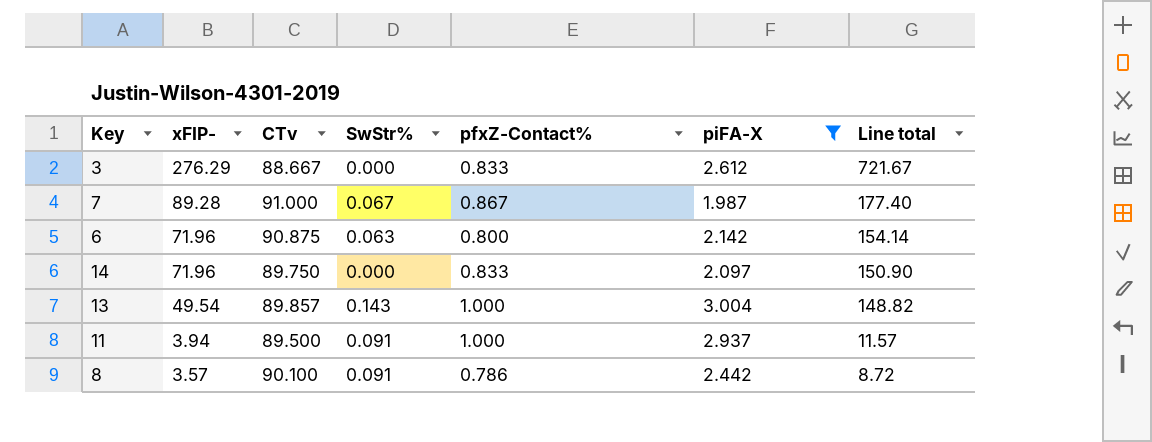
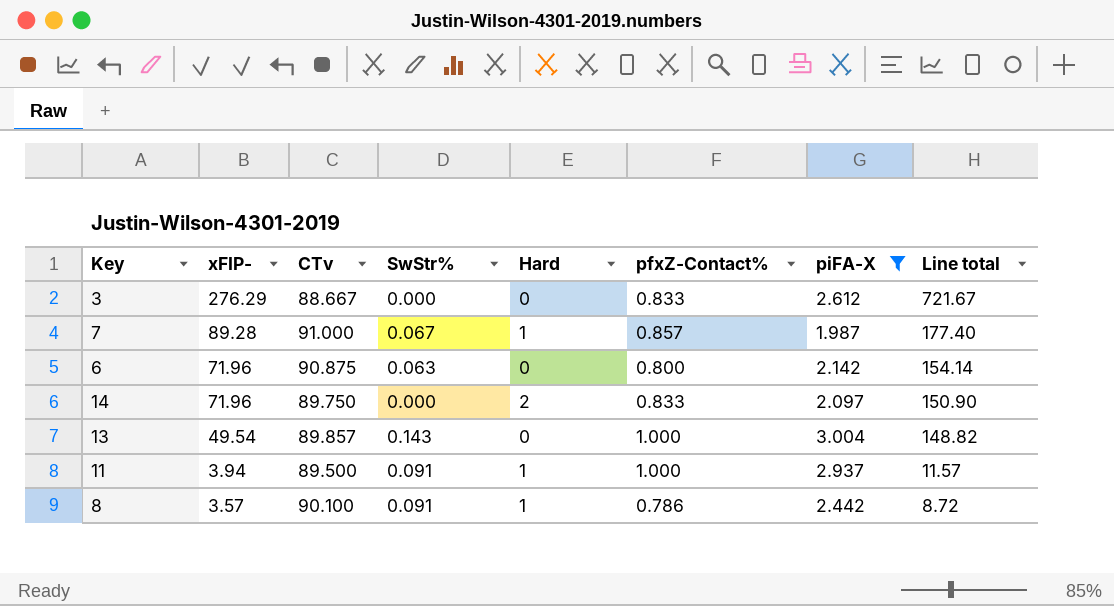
column Hard | position: none -> 5
7 | pfxZ-Contact%: 0.867 -> 0.857

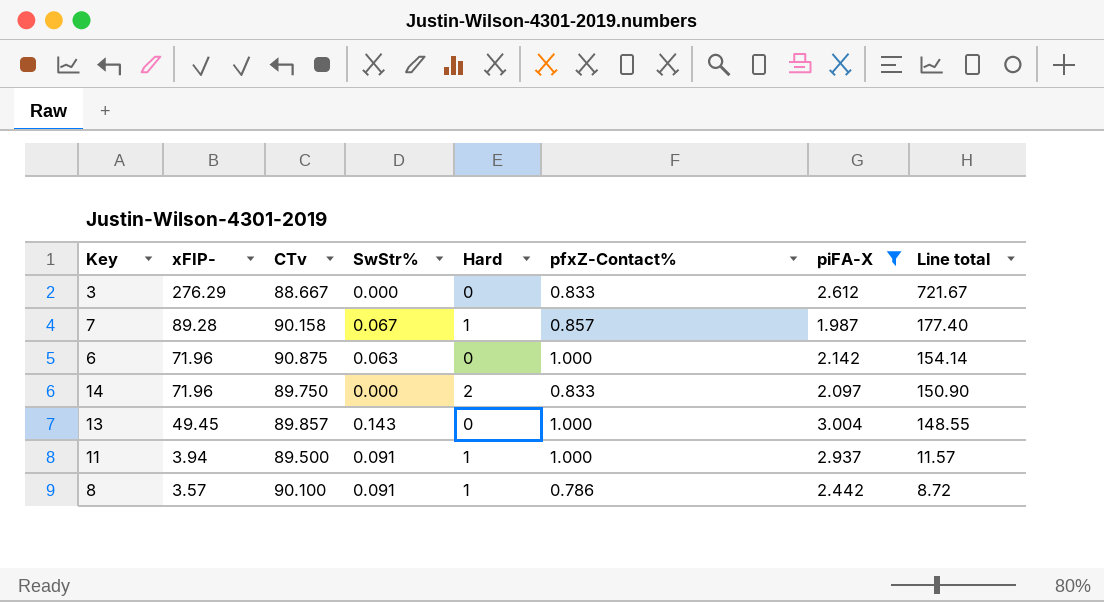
7 | CTv: 91.000 -> 90.158
6 | pfxZ-Contact%: 0.800 -> 1.000
13 | xFIP-: 49.54 -> 49.45
13 | Line total: 148.82 -> 148.55

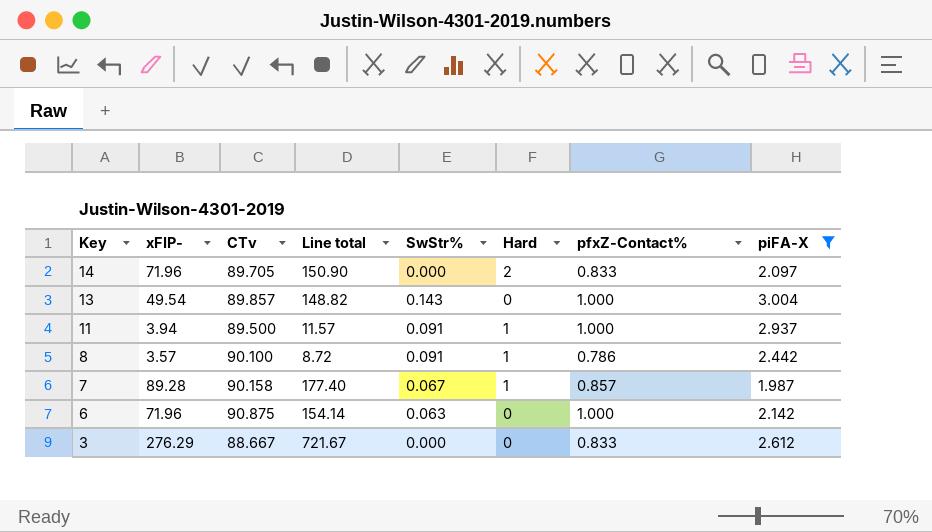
row order: xFIP- descending -> Key descending
column Line total | position: 8 -> 4
14 | CTv: 89.750 -> 89.705
13 | xFIP-: 49.45 -> 49.54
13 | Line total: 148.55 -> 148.82

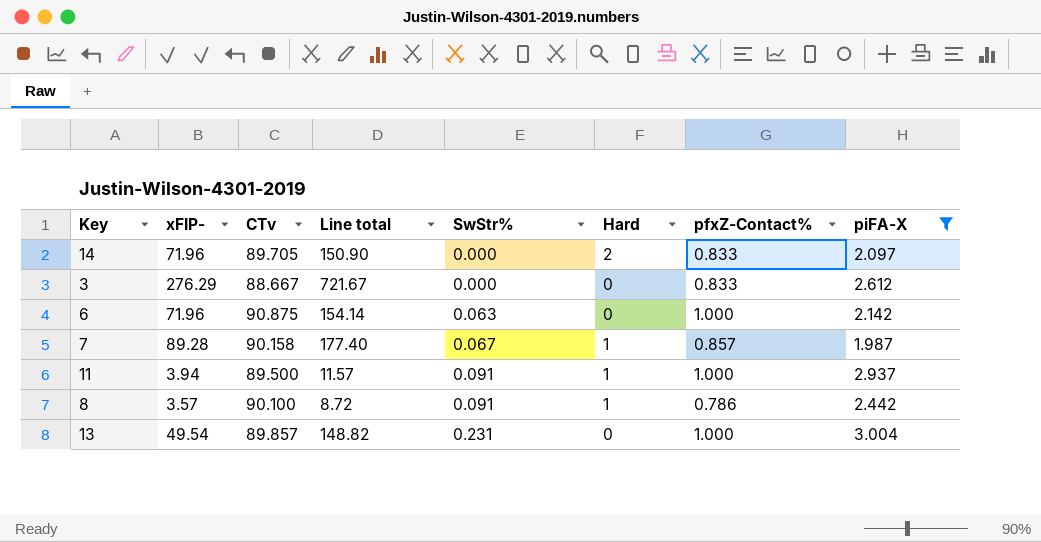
row order: Key descending -> SwStr% ascending
13 | SwStr%: 0.143 -> 0.231

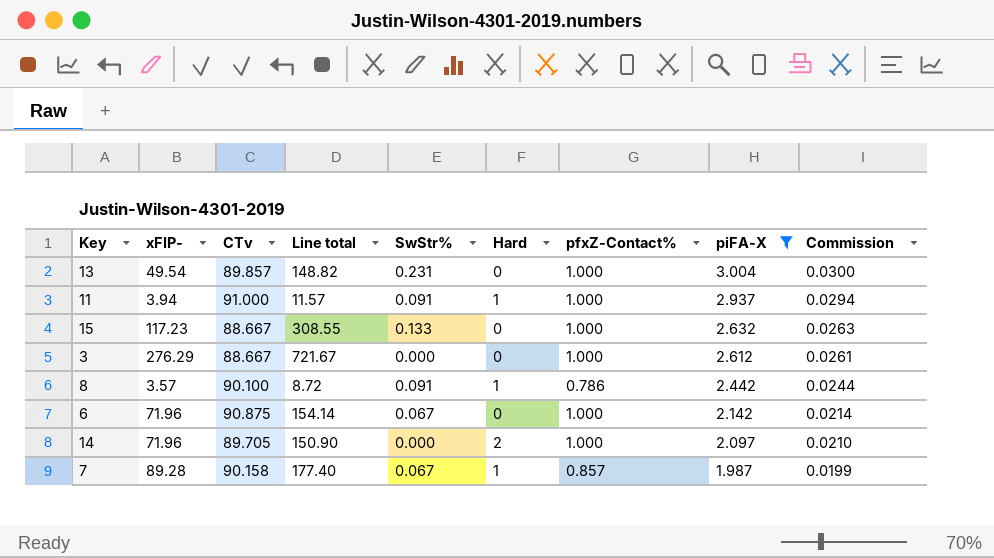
row order: SwStr% ascending -> piFA-X descending
column Commission | formula: none -> [piFA-X] * 0.01
11 | CTv: 89.500 -> 91.000
row 15: none -> 117.23 | 88.667 | 308.55 | 0.133 | 0 | 1.000 | 2.632 | 0.0263
3 | pfxZ-Contact%: 0.833 -> 1.000
6 | SwStr%: 0.063 -> 0.067
14 | pfxZ-Contact%: 0.833 -> 1.000

